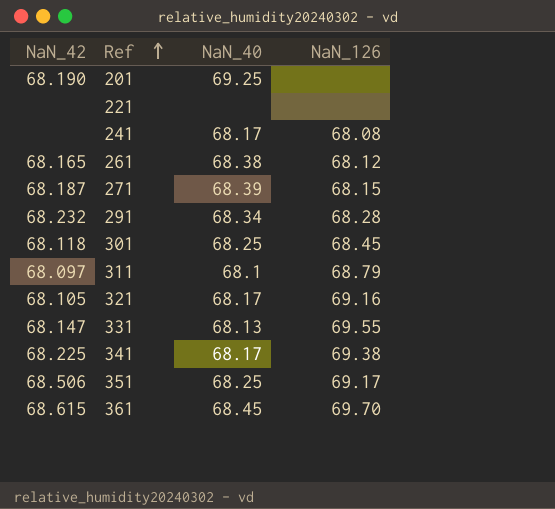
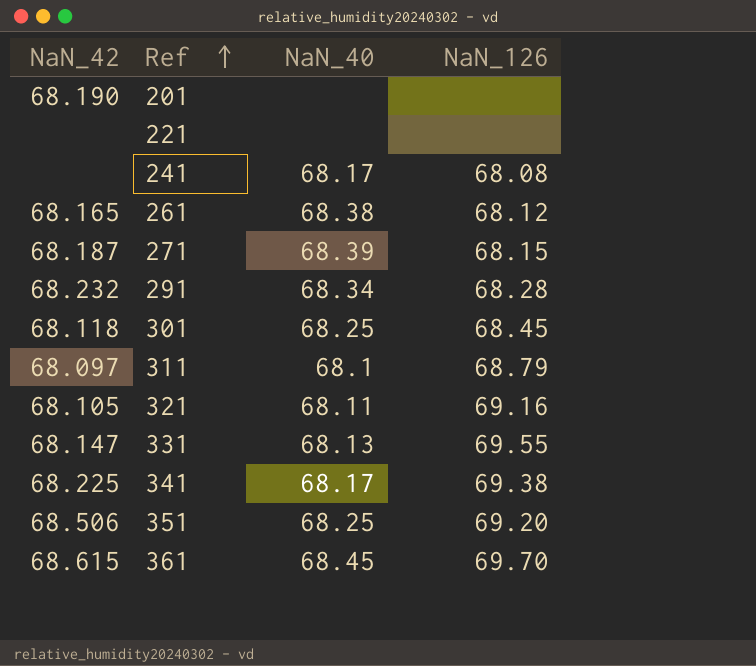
201 | NaN_40: 69.25 -> none
321 | NaN_40: 68.17 -> 68.11
351 | NaN_126: 69.17 -> 69.20

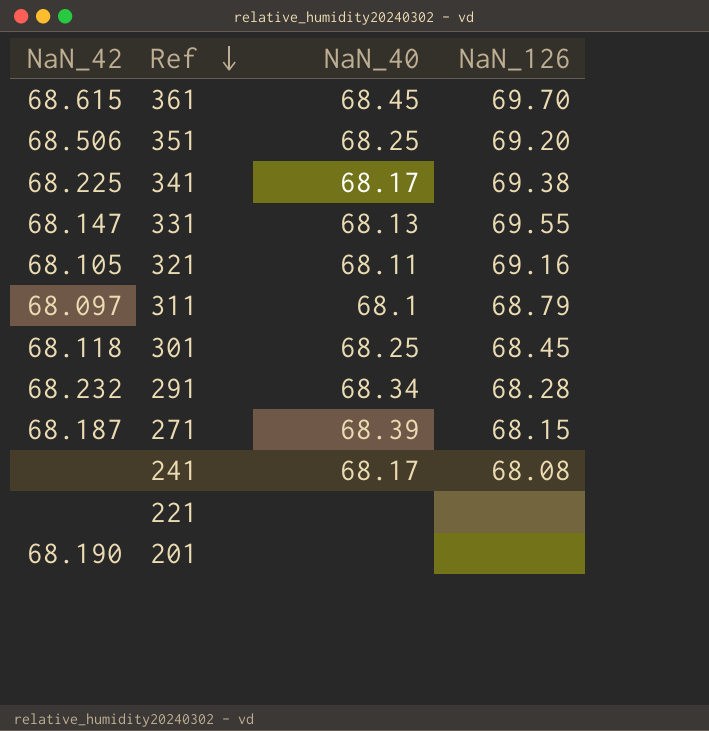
row order: Ref ascending -> Ref descending
row 261: 68.165 | 68.38 | 68.12 -> none

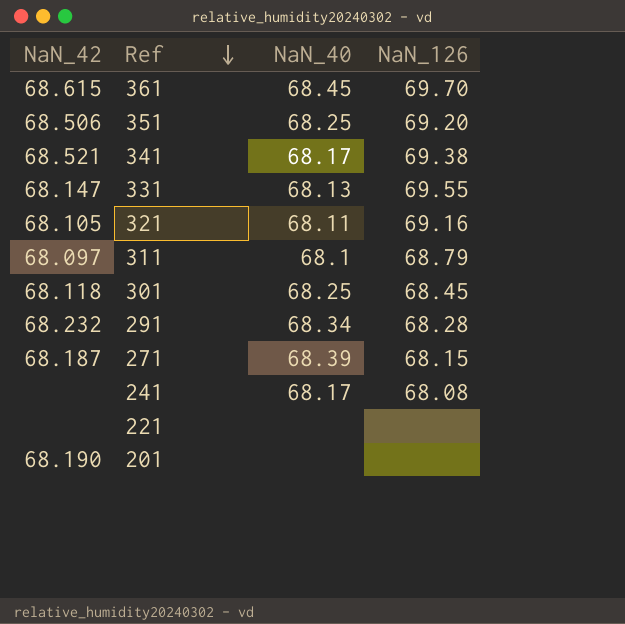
341 | NaN_42: 68.225 -> 68.521

